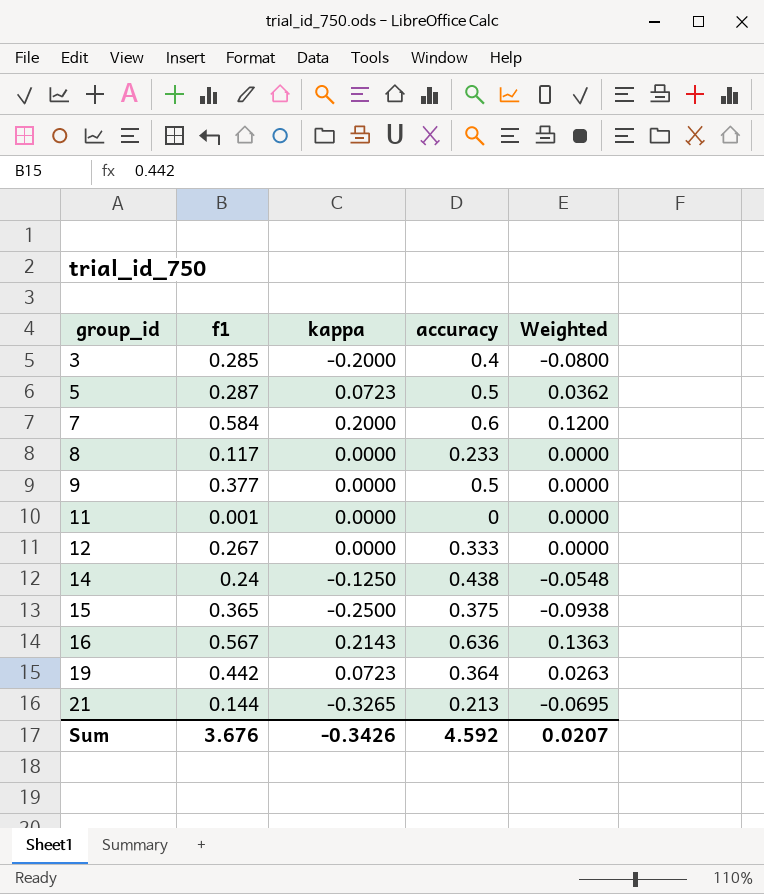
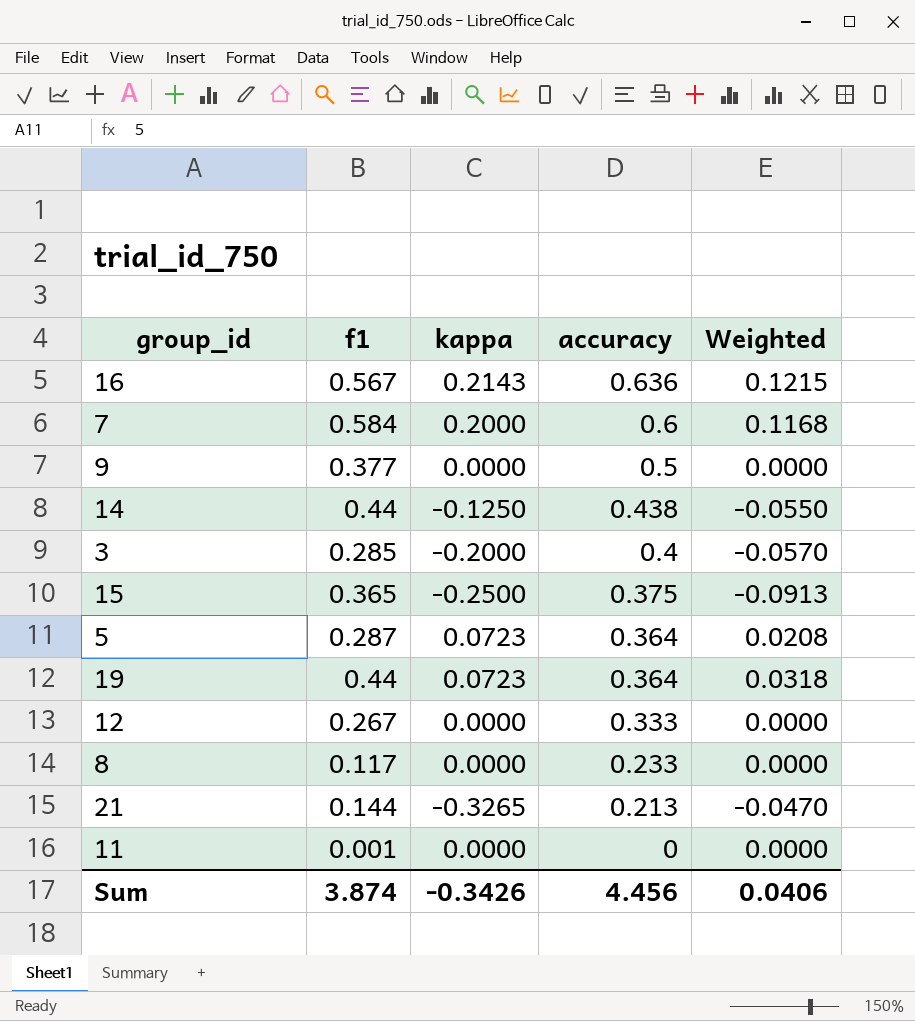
row order: group_id ascending -> accuracy descending
column Weighted | formula: [kappa] * [accuracy] -> [f1] * [kappa]
14 | f1: 0.24 -> 0.44
5 | accuracy: 0.5 -> 0.364
19 | f1: 0.442 -> 0.44
Sum | f1: 3.676 -> 3.874
Sum | accuracy: 4.592 -> 4.456
Sum | Weighted: 0.0207 -> 0.0406

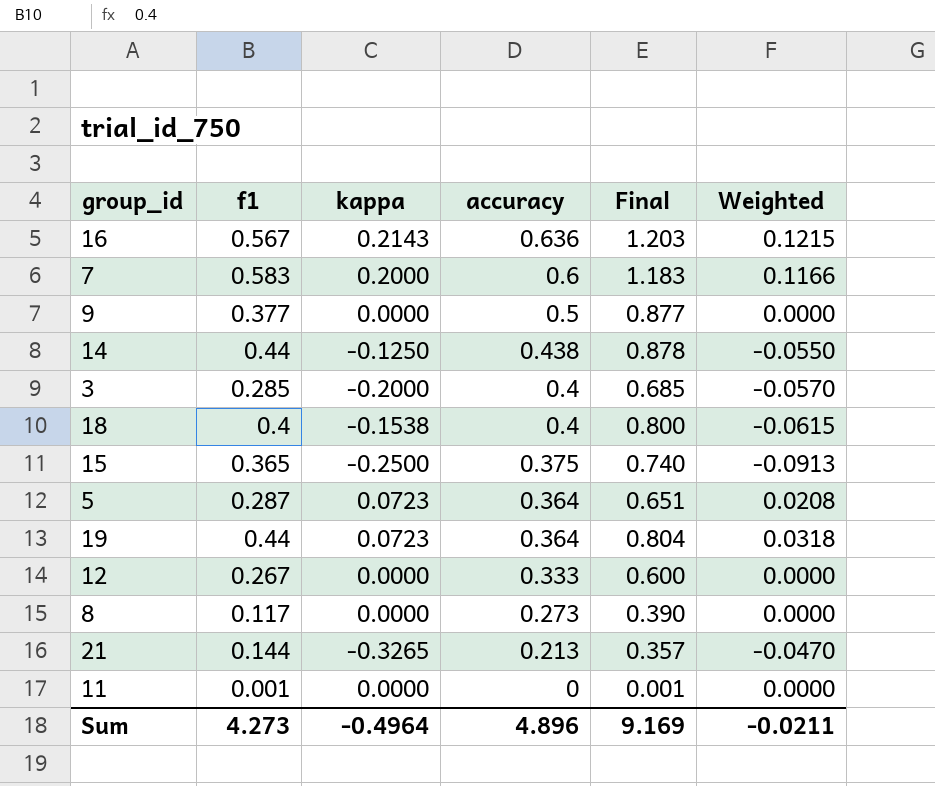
column Final | formula: none -> [f1] + [accuracy]
7 | f1: 0.584 -> 0.583
7 | Weighted: 0.1168 -> 0.1166
row 18: none -> 0.4 | -0.1538 | 0.4 | 0.800 | -0.0615
8 | accuracy: 0.233 -> 0.273
Sum | f1: 3.874 -> 4.273
Sum | kappa: -0.3426 -> -0.4964
Sum | accuracy: 4.456 -> 4.896
Sum | Weighted: 0.0406 -> -0.0211

